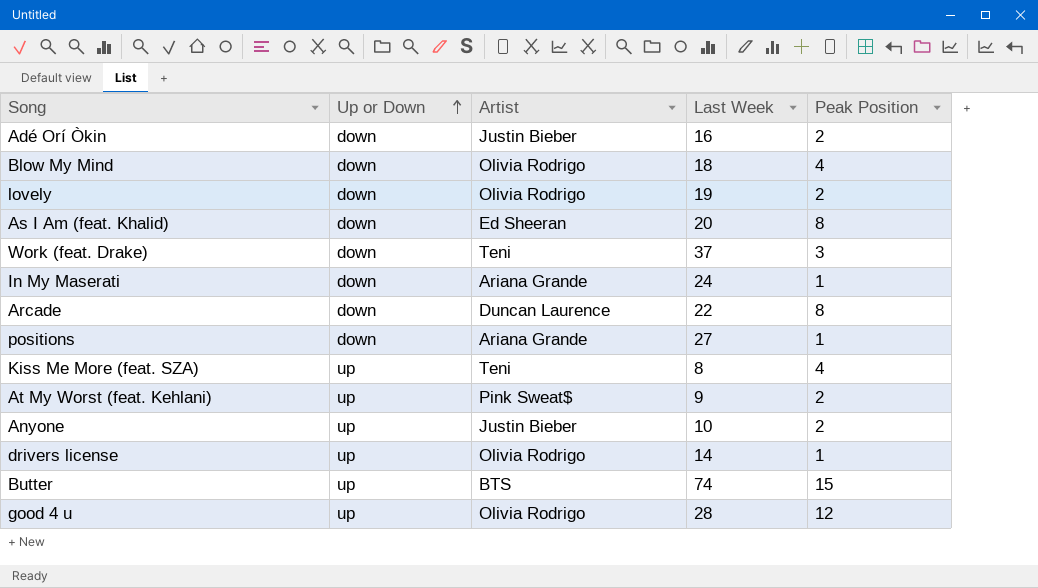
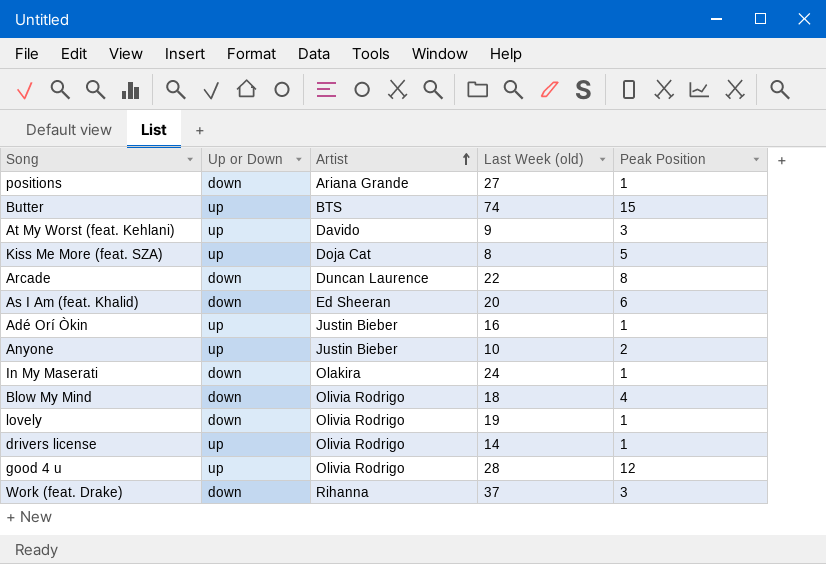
row order: Up or Down ascending -> Artist ascending
column name: Last Week -> Last Week (old)
At My Worst (feat. Kehlani) | Artist: Pink Sweat$ -> Davido
At My Worst (feat. Kehlani) | Peak Position: 2 -> 3
Kiss Me More (feat. SZA) | Artist: Teni -> Doja Cat
Kiss Me More (feat. SZA) | Peak Position: 4 -> 5
As I Am (feat. Khalid) | Peak Position: 8 -> 6
Adé Orí Òkin | Up or Down: down -> up
Adé Orí Òkin | Peak Position: 2 -> 1
In My Maserati | Artist: Ariana Grande -> Olakira
lovely | Peak Position: 2 -> 1
Work (feat. Drake) | Artist: Teni -> Rihanna

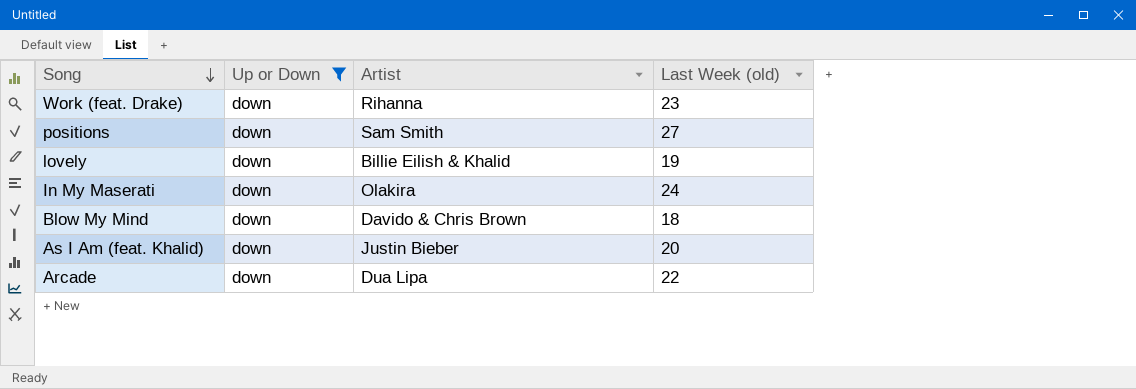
filter: none -> Up or Down = down
row order: Artist ascending -> Song descending
column Peak Position | position: 5 -> none
Work (feat. Drake) | Last Week (old): 37 -> 23
positions | Artist: Ariana Grande -> Sam Smith
lovely | Artist: Olivia Rodrigo -> Billie Eilish & Khalid
Blow My Mind | Artist: Olivia Rodrigo -> Davido & Chris Brown
As I Am (feat. Khalid) | Artist: Ed Sheeran -> Justin Bieber
Arcade | Artist: Duncan Laurence -> Dua Lipa

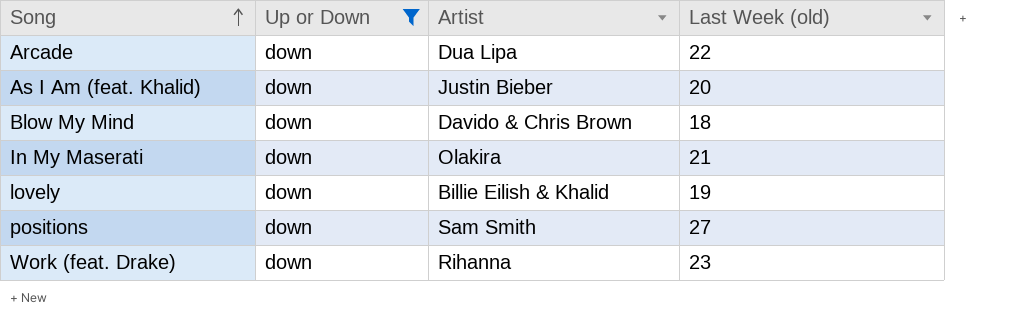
row order: Song descending -> Song ascending
In My Maserati | Last Week (old): 24 -> 21

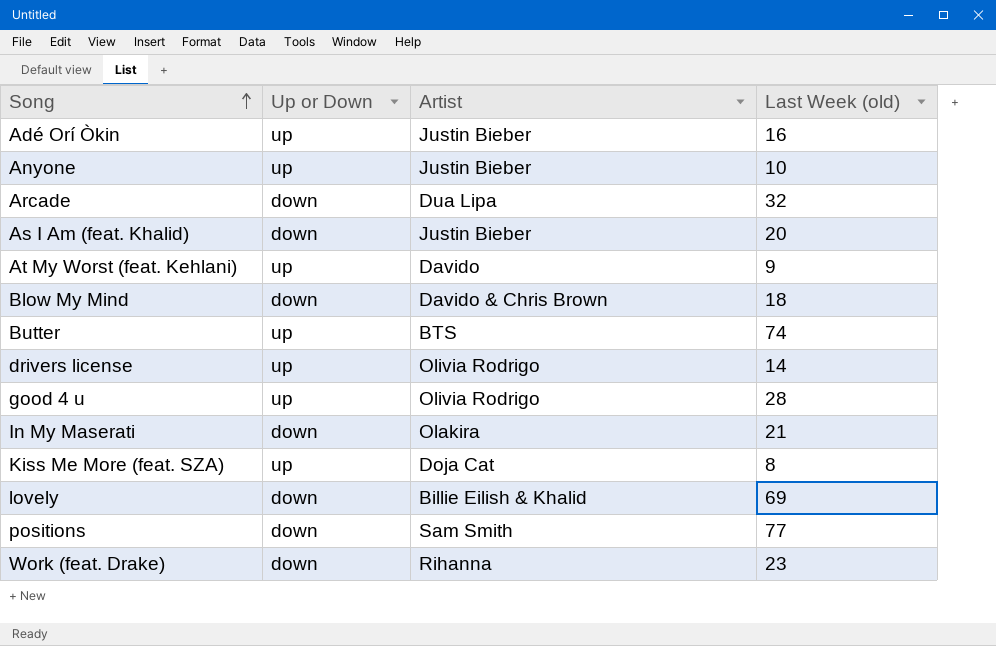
filter: Up or Down = down -> none
Arcade | Last Week (old): 22 -> 32
lovely | Last Week (old): 19 -> 69
positions | Last Week (old): 27 -> 77

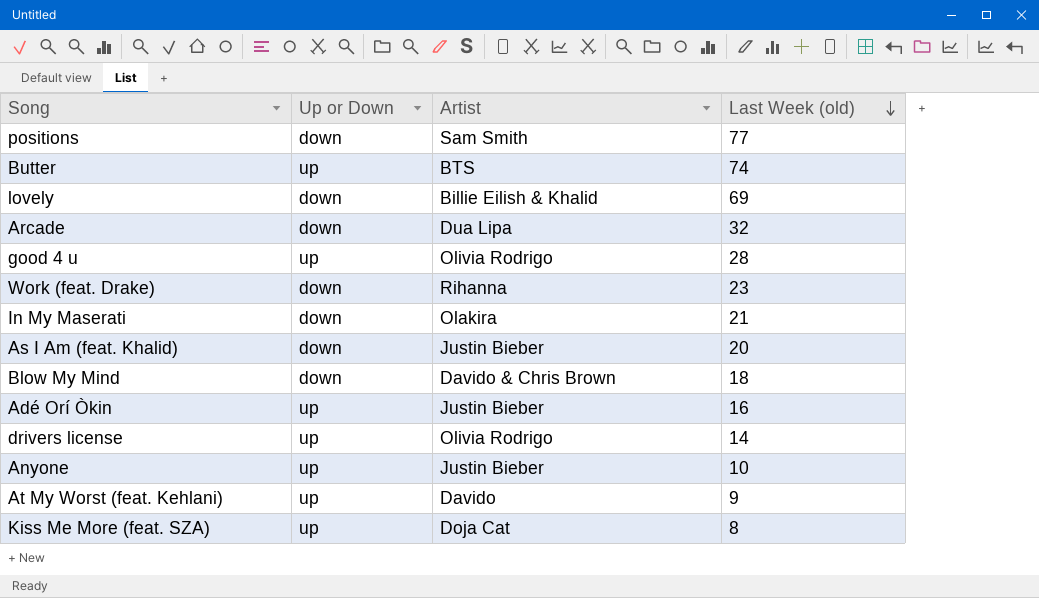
row order: Song ascending -> Last Week (old) descending

